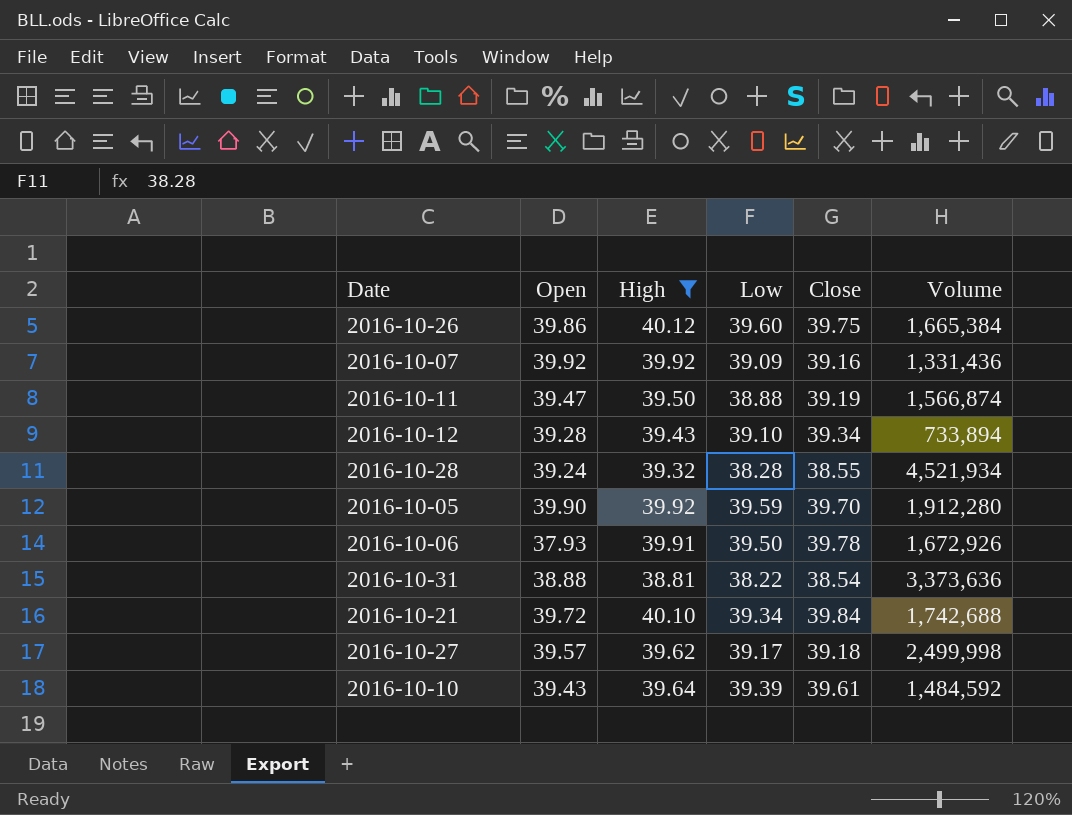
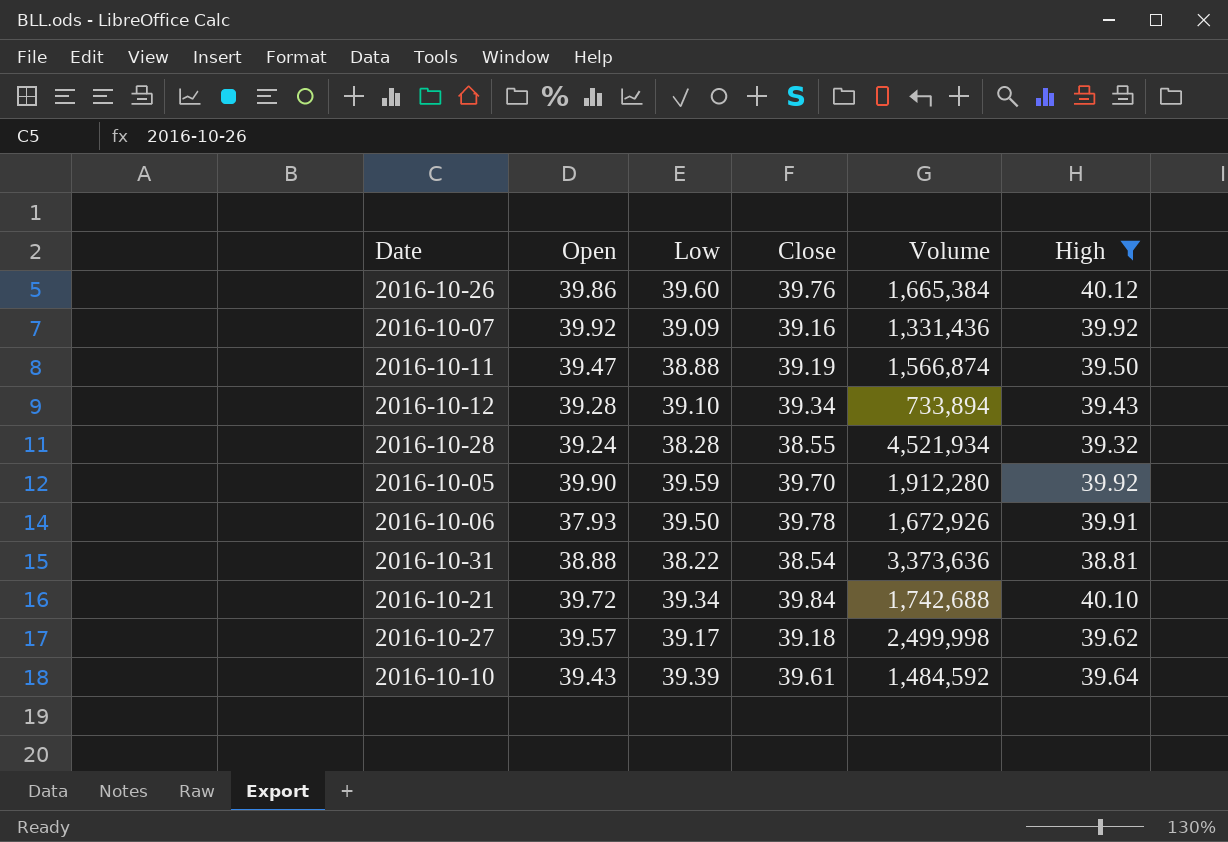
column High | position: 3 -> 6
2016-10-26 | Close: 39.75 -> 39.76

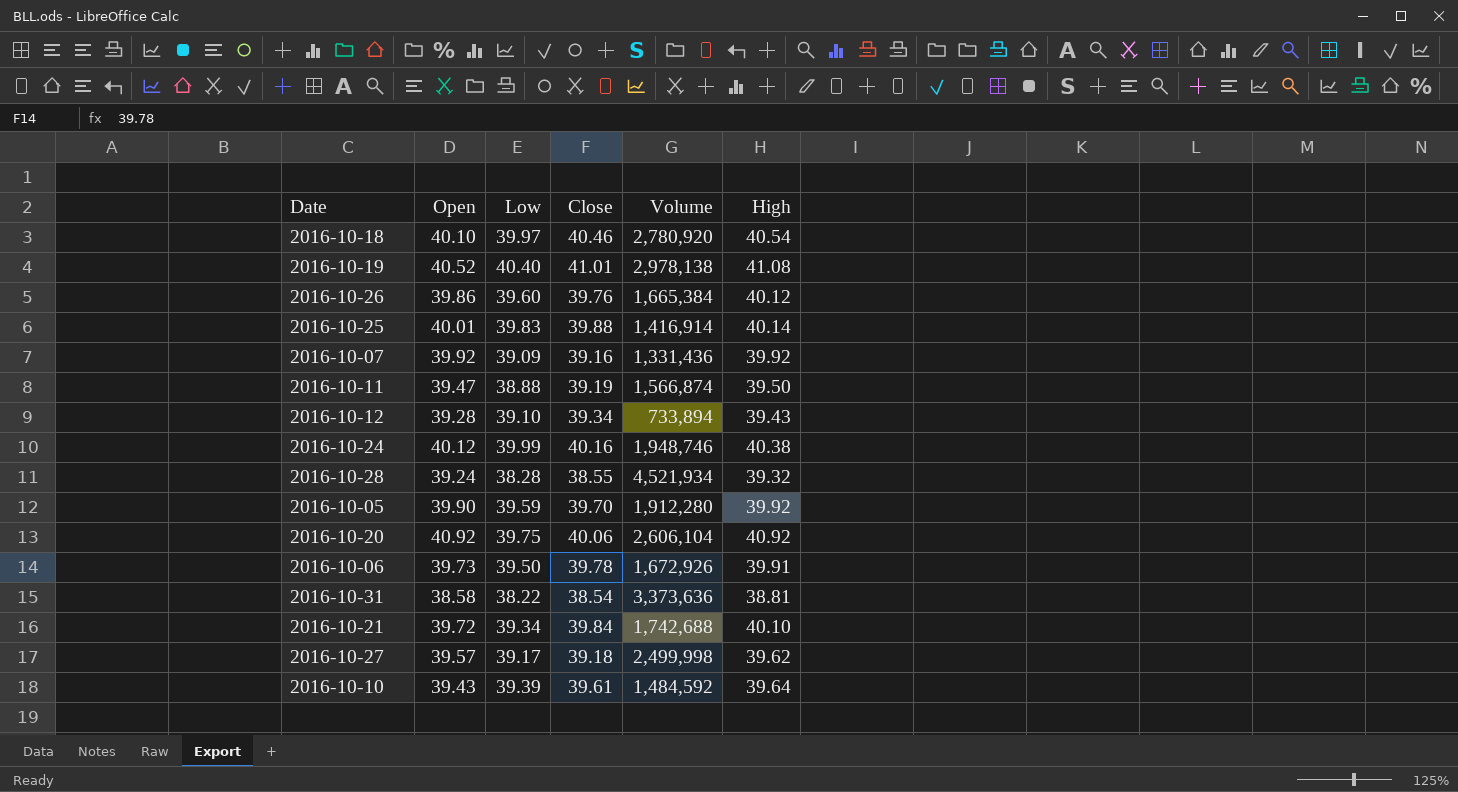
filter: High <= 40.12 -> none
2016-10-06 | Open: 37.93 -> 39.73
2016-10-31 | Open: 38.88 -> 38.58

